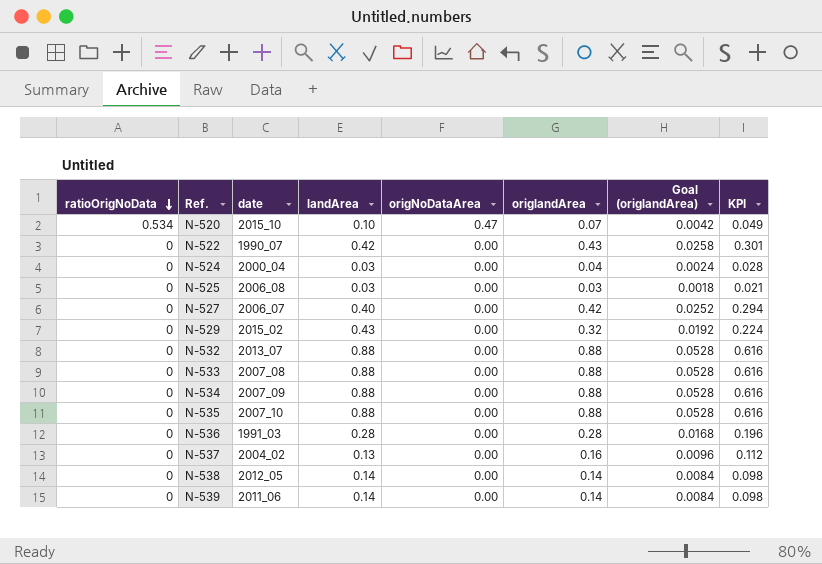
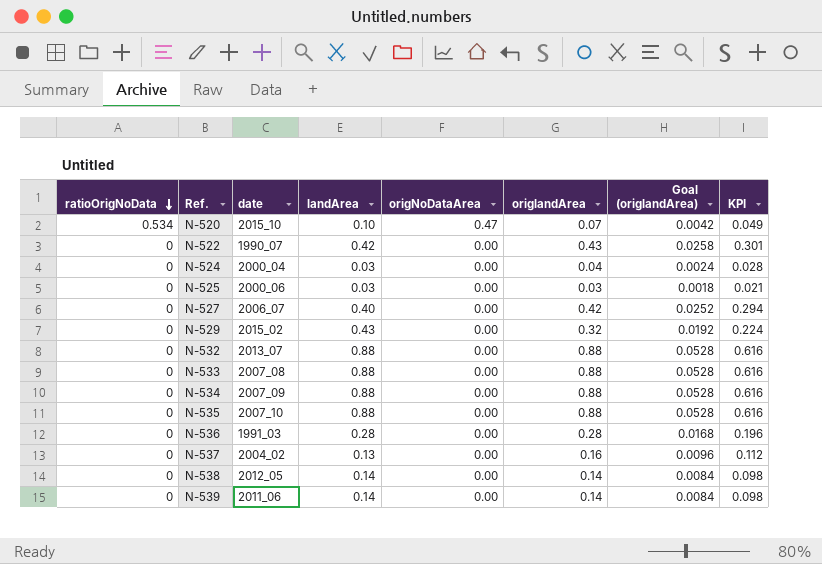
N-525 | date: 2006_08 -> 2000_06

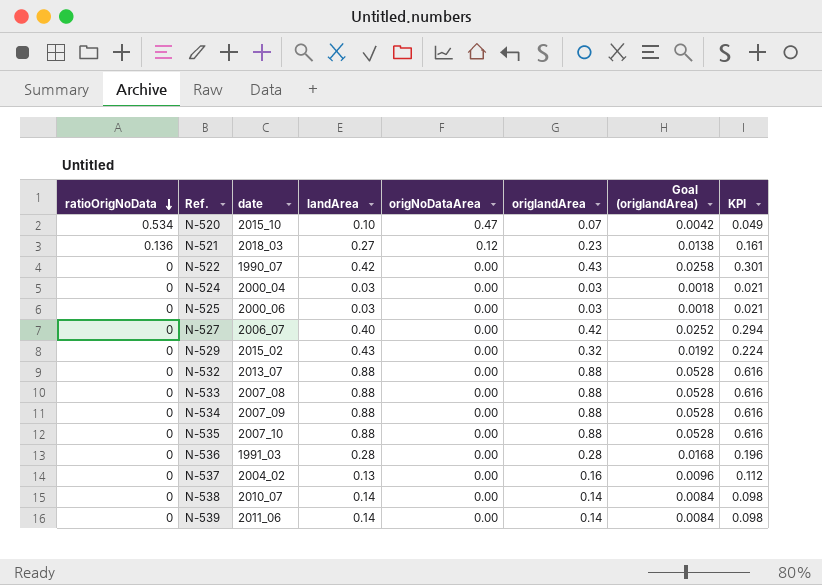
row N-521: none -> 0.136 | 2018_03 | 0.27 | 0.12 | 0.23 | 0.0138 | 0.161
N-524 | origlandArea: 0.04 -> 0.03
N-524 | Goal (origlandArea): 0.0024 -> 0.0018
N-524 | KPI: 0.028 -> 0.021
N-538 | date: 2012_05 -> 2010_07

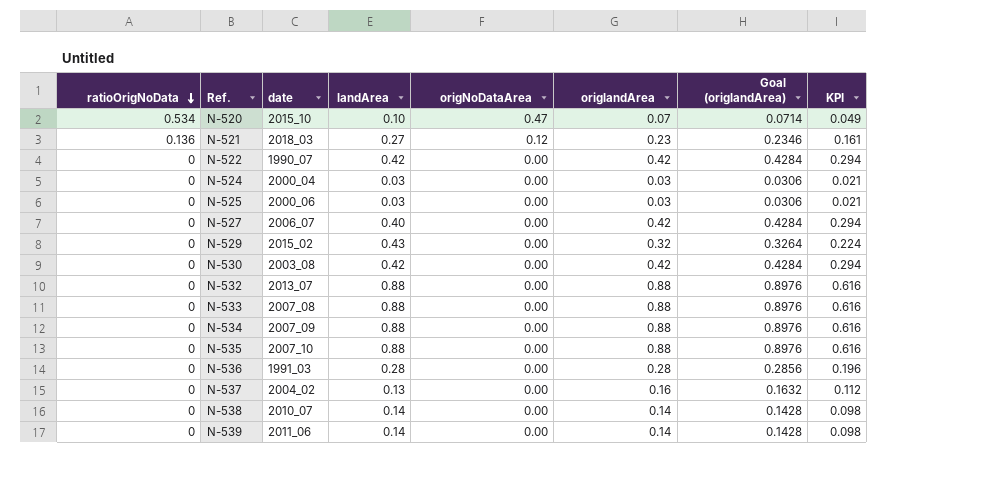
column Goal (origlandArea) | formula: [origlandArea] * 0.06 -> [origlandArea] * 1.02
N-522 | origlandArea: 0.43 -> 0.42
N-522 | KPI: 0.301 -> 0.294
row N-530: none -> 0 | 2003_08 | 0.42 | 0.00 | 0.42 | 0.4284 | 0.294

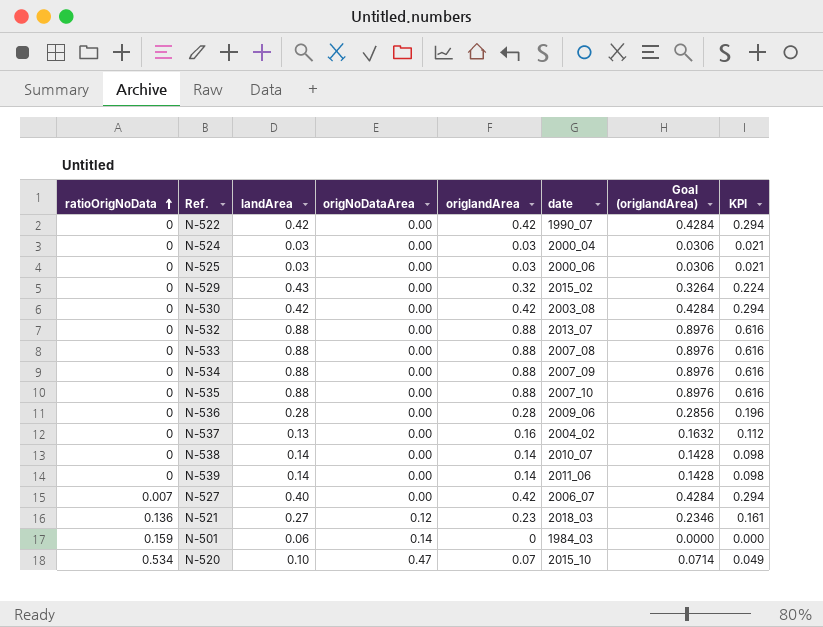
row order: ratioOrigNoData descending -> ratioOrigNoData ascending
column date | position: 3 -> 6
N-536 | date: 1991_03 -> 2009_06
N-527 | ratioOrigNoData: 0 -> 0.007
row N-501: none -> 0.159 | 0.06 | 0.14 | 0 | 1984_03 | 0.0000 | 0.000

